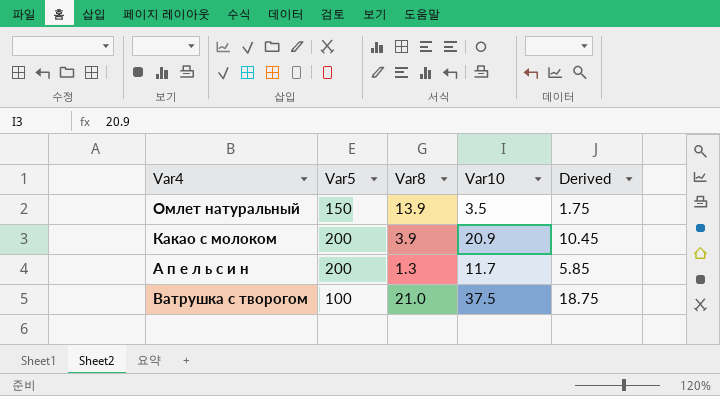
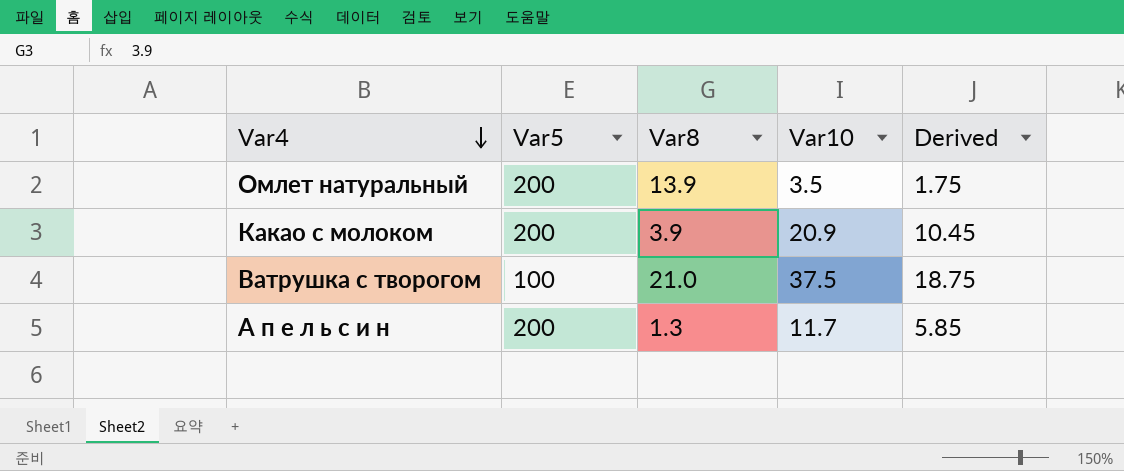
row order: none -> Var4 descending
Омлет натуральный | Var5: 150 -> 200

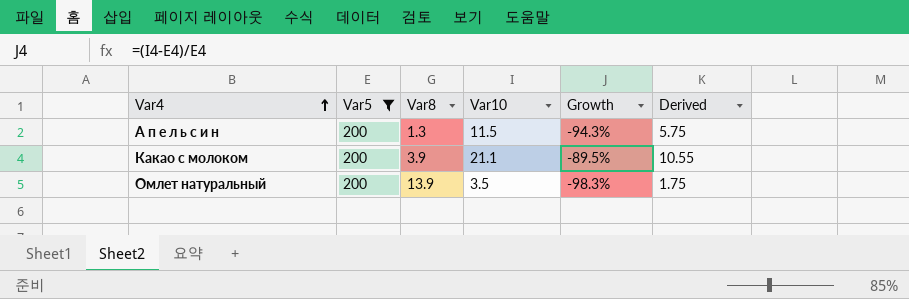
filter: none -> Var5 = 200
row order: Var4 descending -> Var4 ascending
column Growth | formula: none -> ([Var10] - [Var5]) / [Var5]
А п е л ь с и н | Var10: 11.7 -> 11.5
А п е л ь с и н | Derived: 5.85 -> 5.75
Какао с молоком | Var10: 20.9 -> 21.1
Какао с молоком | Derived: 10.45 -> 10.55

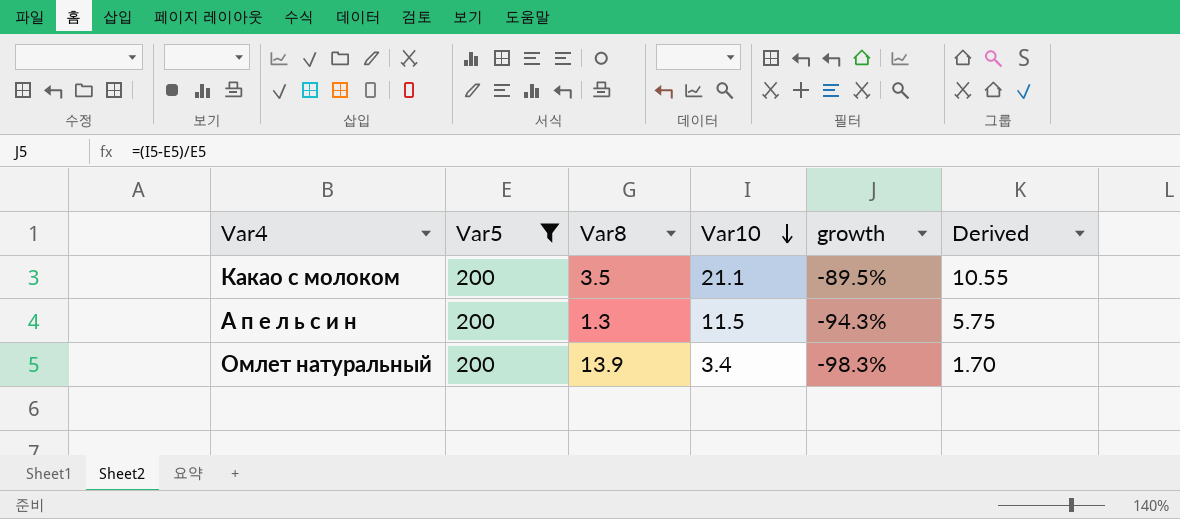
row order: Var4 ascending -> Var10 descending
column name: Growth -> growth
Какао с молоком | Var8: 3.9 -> 3.5
Омлет натуральный | Var10: 3.5 -> 3.4
Омлет натуральный | Derived: 1.75 -> 1.70

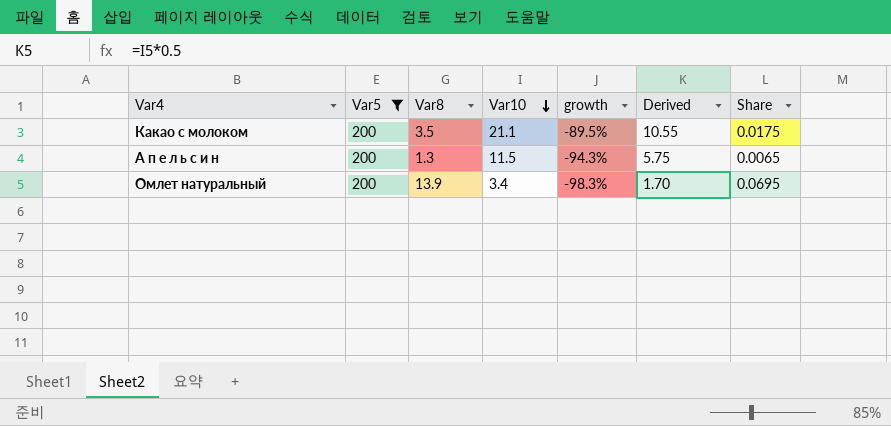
column Share | formula: none -> [Var8] / [Var5]

